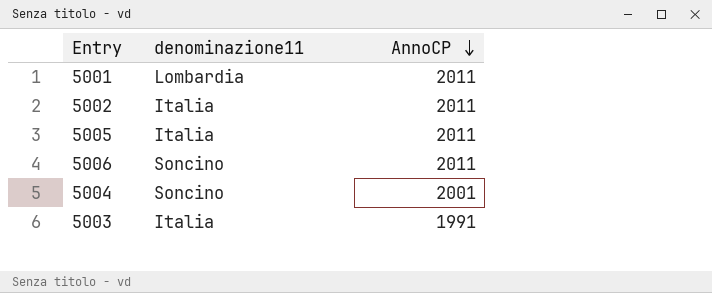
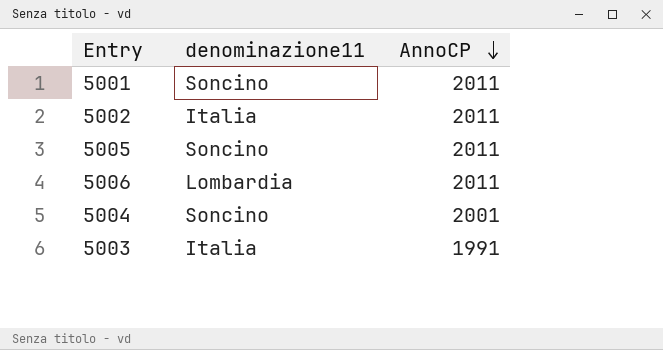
5001 | denominazione11: Lombardia -> Soncino
5005 | denominazione11: Italia -> Soncino
5006 | denominazione11: Soncino -> Lombardia

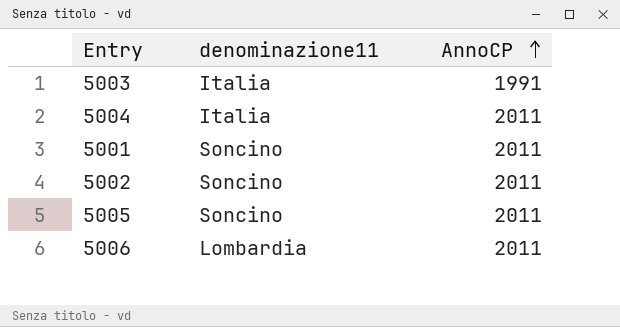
row order: AnnoCP descending -> AnnoCP ascending
5004 | denominazione11: Soncino -> Italia
5004 | AnnoCP: 2001 -> 2011
5002 | denominazione11: Italia -> Soncino

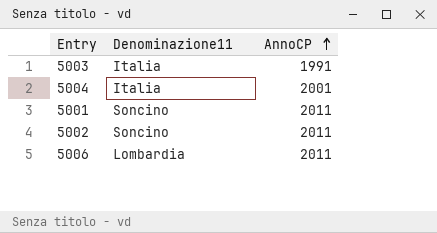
column name: denominazione11 -> Denominazione11
row 5005: Soncino | 2011 -> none
5004 | AnnoCP: 2011 -> 2001

